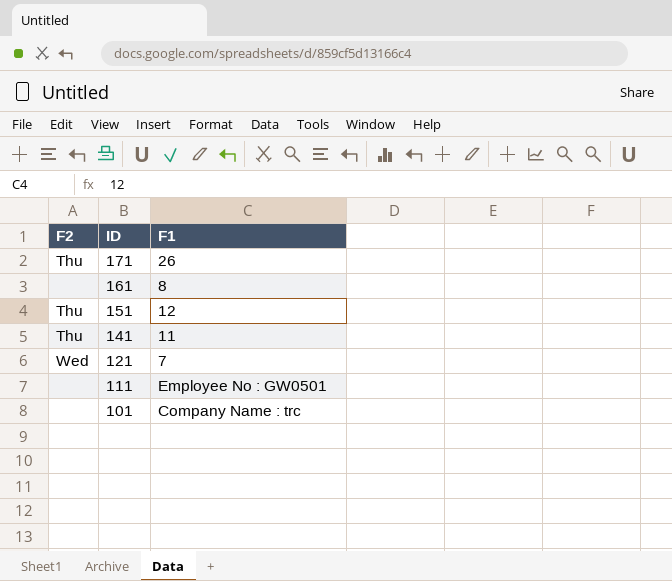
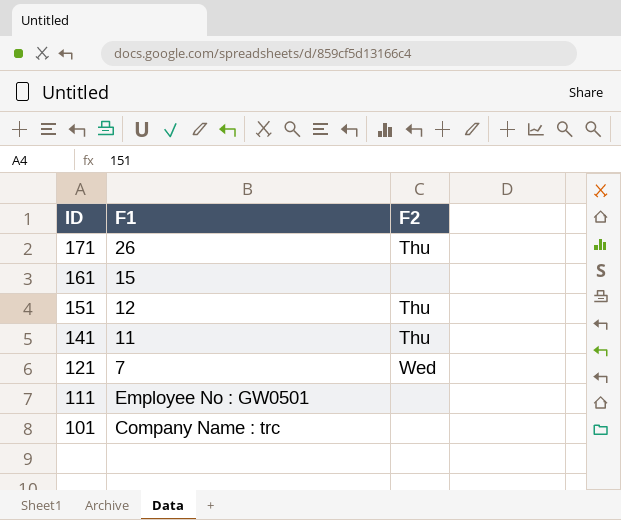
column F2 | position: 1 -> 3
161 | F1: 8 -> 15

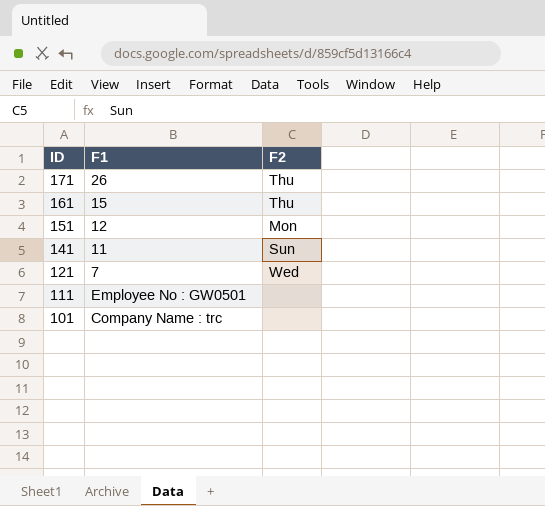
161 | F2: none -> Thu
151 | F2: Thu -> Mon
141 | F2: Thu -> Sun

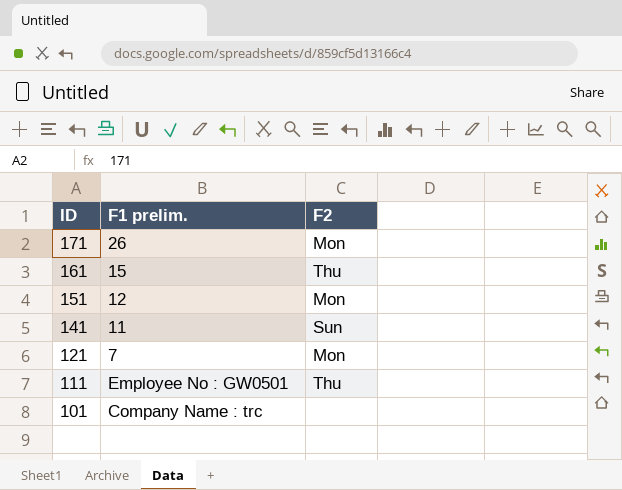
column name: F1 -> F1 prelim.
171 | F2: Thu -> Mon
121 | F2: Wed -> Mon
111 | F2: none -> Thu

